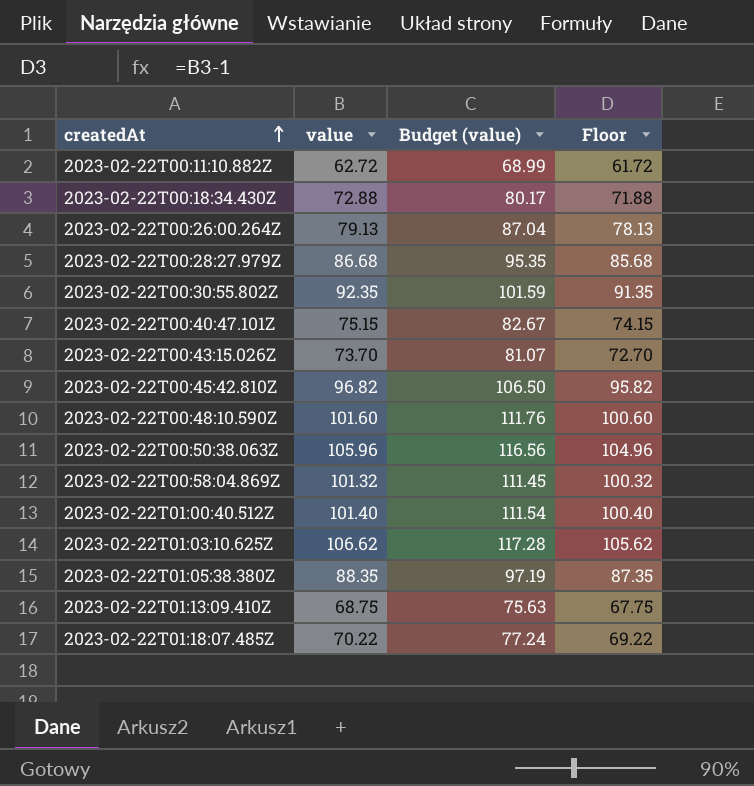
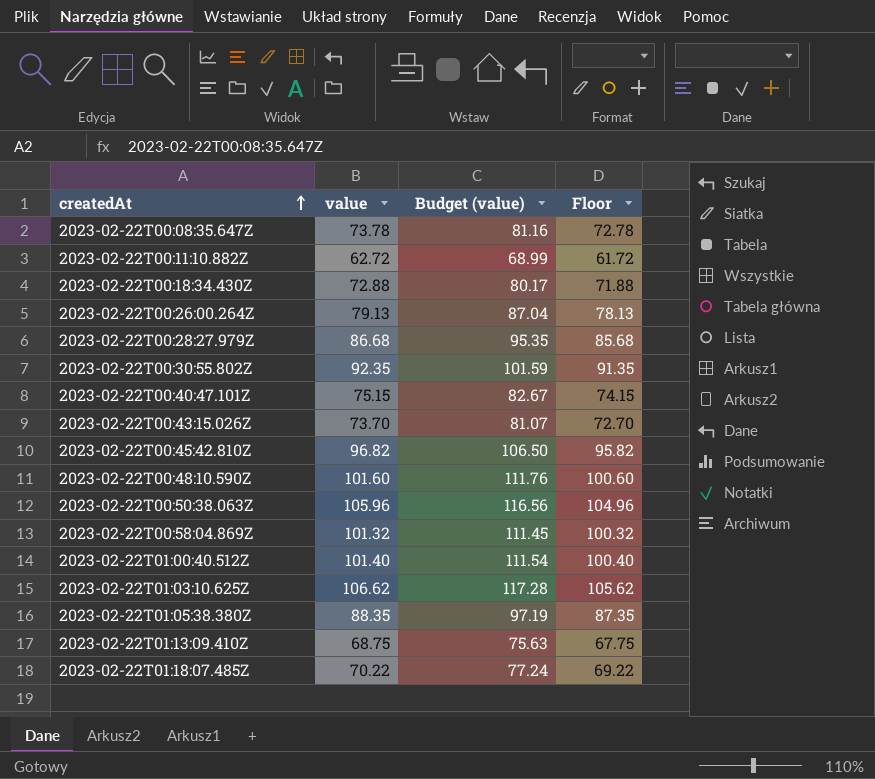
row 2023-02-22T00:08:35.647Z: none -> 73.78 | 81.16 | 72.78

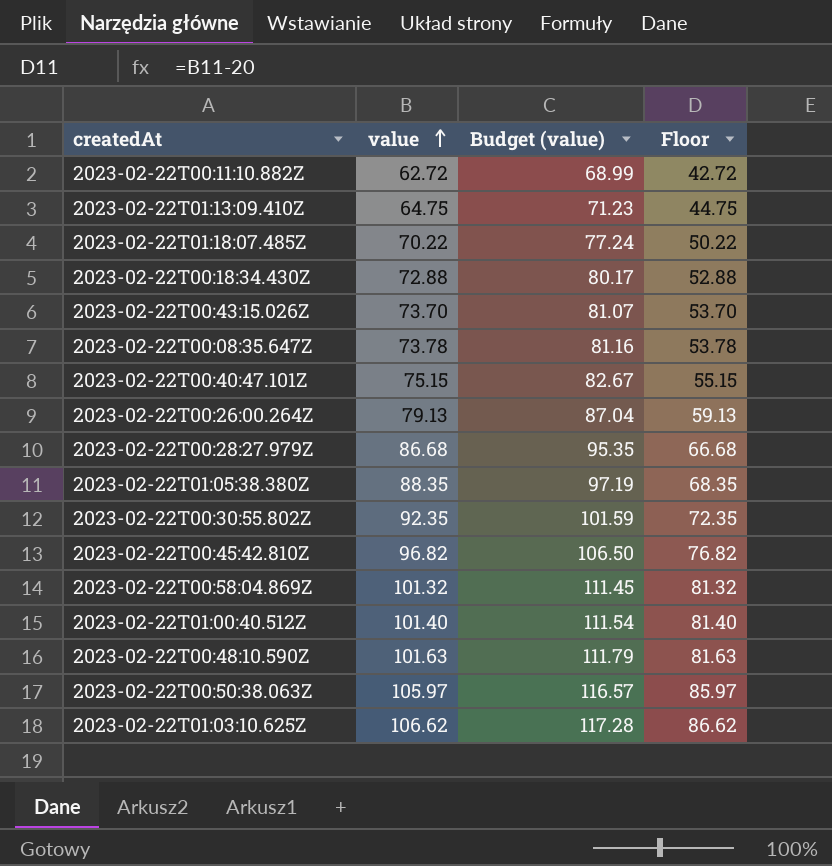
row order: createdAt ascending -> value ascending
column Floor | formula: [value] - 1 -> [value] - 20
2023-02-22T01:13:09.410Z | value: 68.75 -> 64.75
2023-02-22T01:13:09.410Z | Budget (value): 75.63 -> 71.23
2023-02-22T00:48:10.590Z | value: 101.60 -> 101.63
2023-02-22T00:48:10.590Z | Budget (value): 111.76 -> 111.79
2023-02-22T00:50:38.063Z | value: 105.96 -> 105.97
2023-02-22T00:50:38.063Z | Budget (value): 116.56 -> 116.57

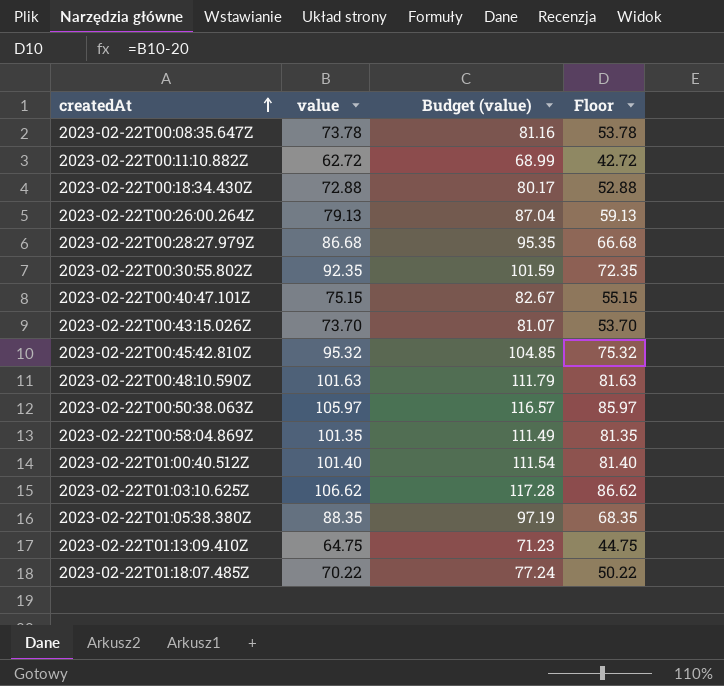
row order: value ascending -> createdAt ascending
2023-02-22T00:45:42.810Z | value: 96.82 -> 95.32
2023-02-22T00:45:42.810Z | Budget (value): 106.50 -> 104.85
2023-02-22T00:45:42.810Z | Floor: 76.82 -> 75.32
2023-02-22T00:58:04.869Z | value: 101.32 -> 101.35
2023-02-22T00:58:04.869Z | Budget (value): 111.45 -> 111.49
2023-02-22T00:58:04.869Z | Floor: 81.32 -> 81.35

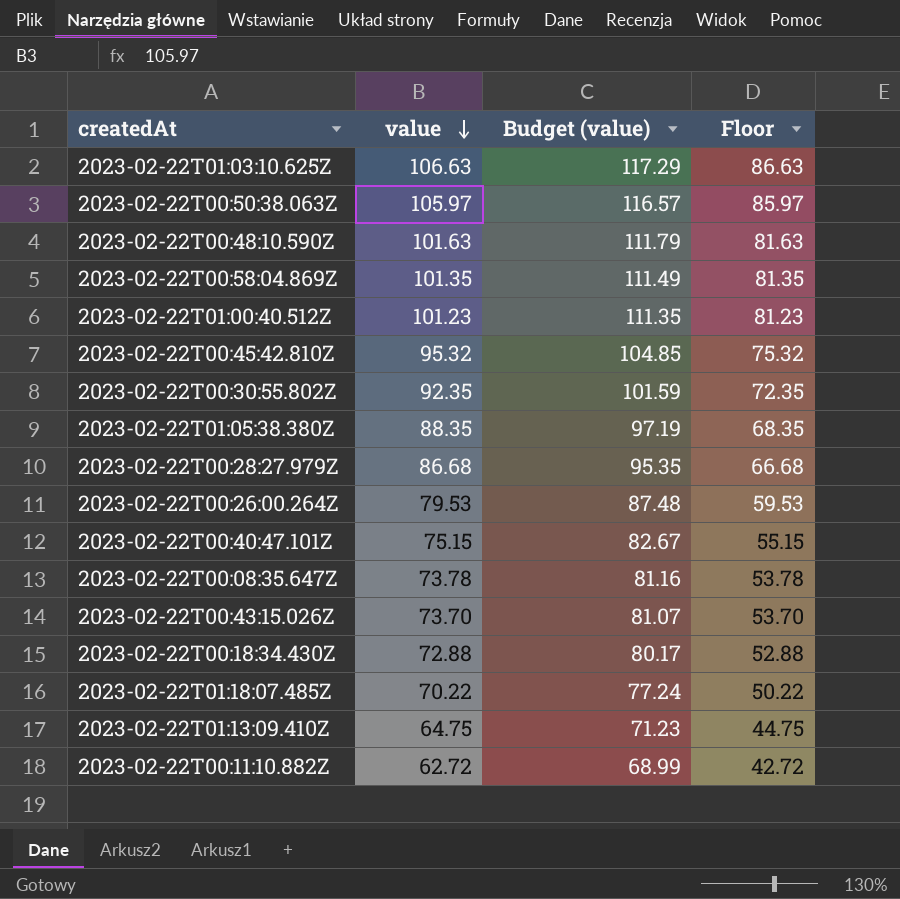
row order: createdAt ascending -> value descending
2023-02-22T01:03:10.625Z | value: 106.62 -> 106.63
2023-02-22T01:03:10.625Z | Budget (value): 117.28 -> 117.29
2023-02-22T01:03:10.625Z | Floor: 86.62 -> 86.63
2023-02-22T01:00:40.512Z | value: 101.40 -> 101.23
2023-02-22T01:00:40.512Z | Budget (value): 111.54 -> 111.35
2023-02-22T01:00:40.512Z | Floor: 81.40 -> 81.23
2023-02-22T00:26:00.264Z | value: 79.13 -> 79.53
2023-02-22T00:26:00.264Z | Budget (value): 87.04 -> 87.48
2023-02-22T00:26:00.264Z | Floor: 59.13 -> 59.53

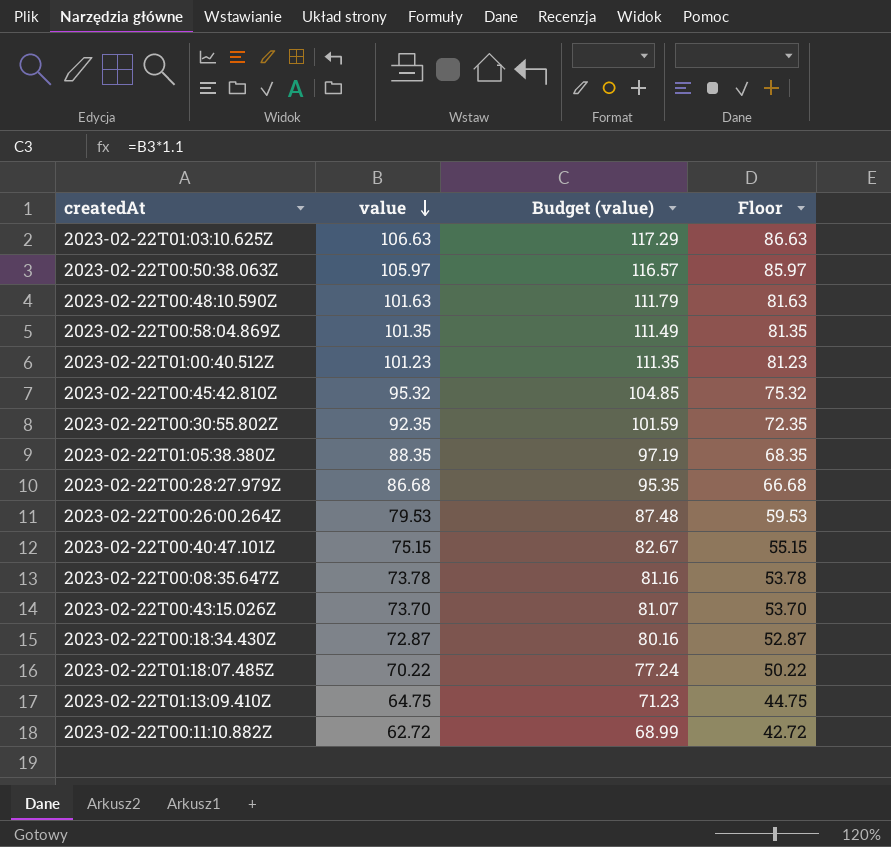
2023-02-22T00:18:34.430Z | value: 72.88 -> 72.87
2023-02-22T00:18:34.430Z | Budget (value): 80.17 -> 80.16
2023-02-22T00:18:34.430Z | Floor: 52.88 -> 52.87

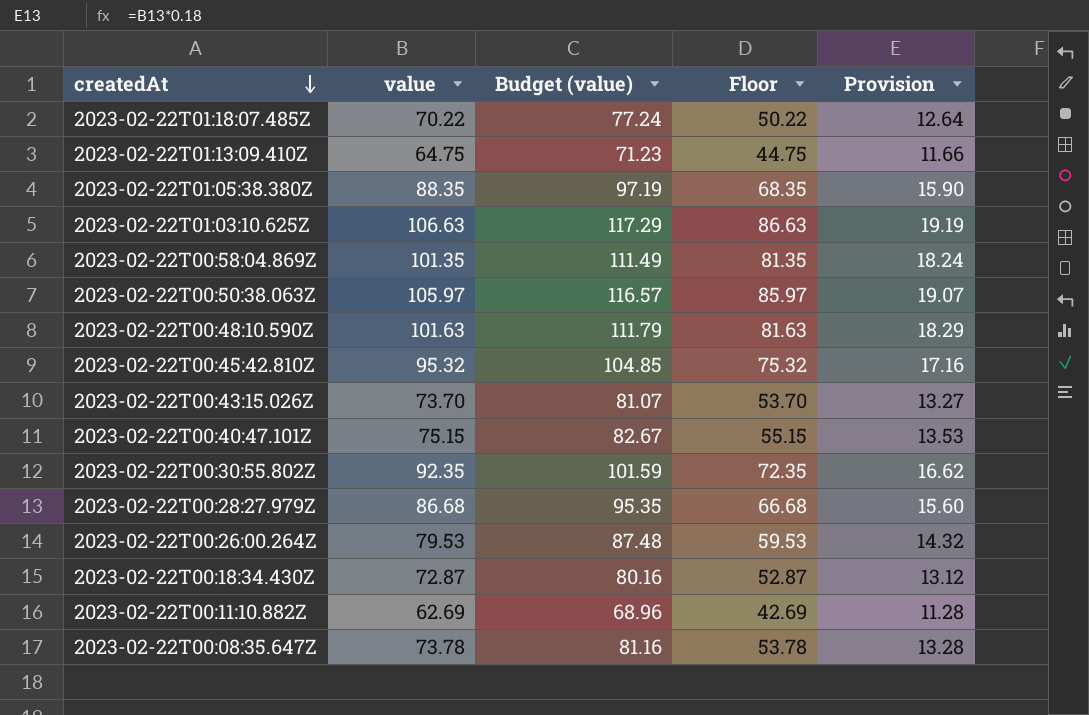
row order: value descending -> createdAt descending
column Provision | formula: none -> [value] * 0.18
row 2023-02-22T01:00:40.512Z: 101.23 | 111.35 | 81.23 -> none
2023-02-22T00:11:10.882Z | value: 62.72 -> 62.69
2023-02-22T00:11:10.882Z | Budget (value): 68.99 -> 68.96
2023-02-22T00:11:10.882Z | Floor: 42.72 -> 42.69

